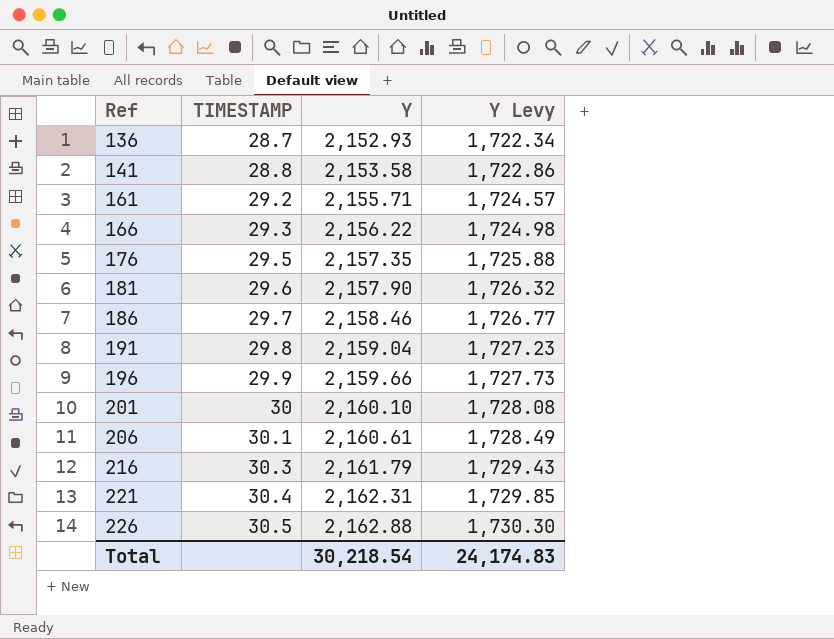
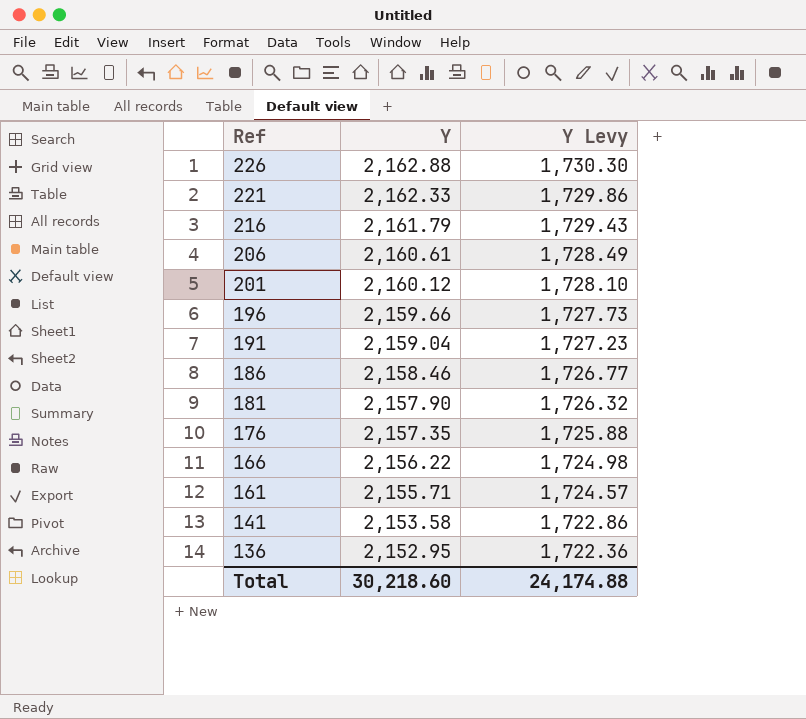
row order: Ref ascending -> Ref descending
column TIMESTAMP | position: 2 -> none
221 | Y: 2,162.31 -> 2,162.33
221 | Y Levy: 1,729.85 -> 1,729.86
201 | Y: 2,160.10 -> 2,160.12
201 | Y Levy: 1,728.08 -> 1,728.10
136 | Y: 2,152.93 -> 2,152.95
136 | Y Levy: 1,722.34 -> 1,722.36
Total | Y: 30,218.54 -> 30,218.60
Total | Y Levy: 24,174.83 -> 24,174.88

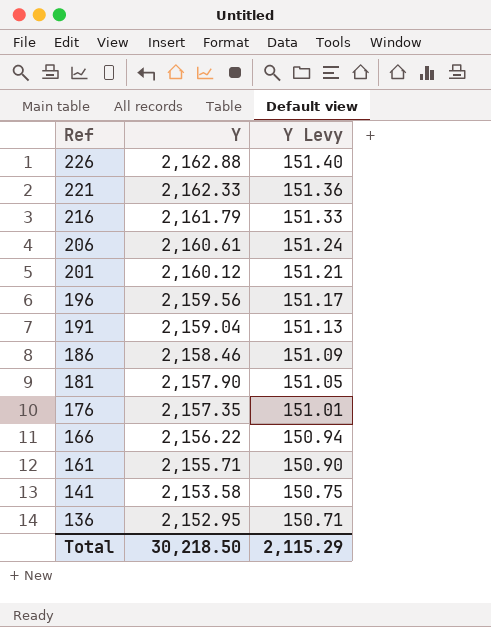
column Y Levy | formula: [Y] * 0.8 -> [Y] * 0.07
196 | Y: 2,159.66 -> 2,159.56
Total | Y: 30,218.60 -> 30,218.50
Total | Y Levy: 24,174.88 -> 2,115.29

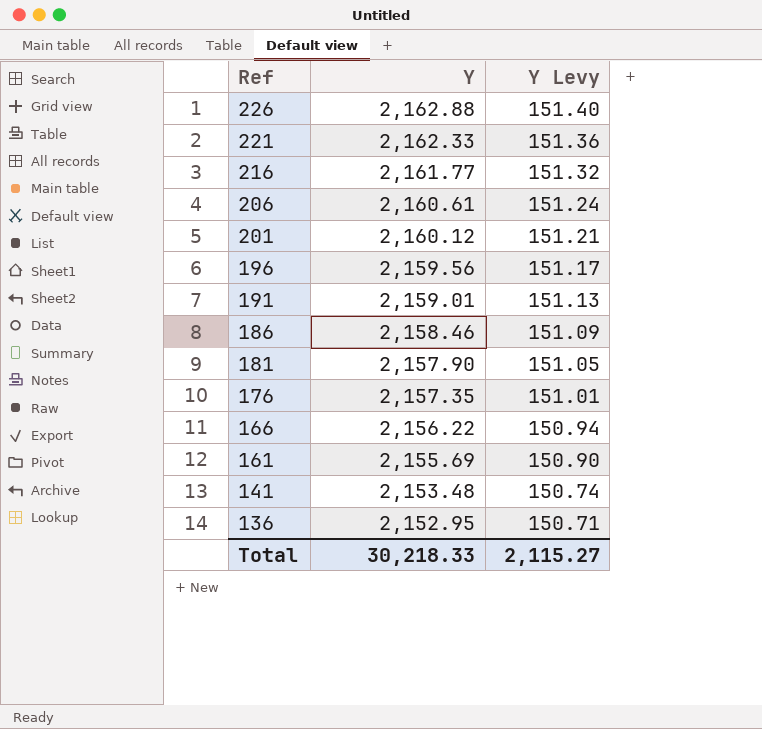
216 | Y: 2,161.79 -> 2,161.77
216 | Y Levy: 151.33 -> 151.32
191 | Y: 2,159.04 -> 2,159.01
161 | Y: 2,155.71 -> 2,155.69
141 | Y: 2,153.58 -> 2,153.48
141 | Y Levy: 150.75 -> 150.74
Total | Y: 30,218.50 -> 30,218.33
Total | Y Levy: 2,115.29 -> 2,115.27

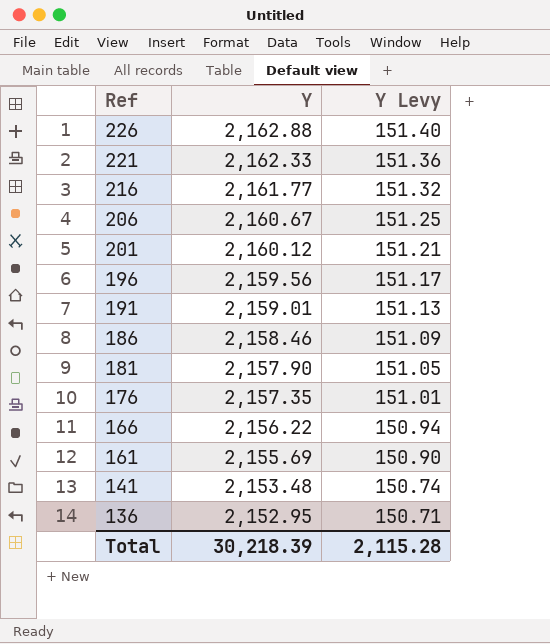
206 | Y: 2,160.61 -> 2,160.67
206 | Y Levy: 151.24 -> 151.25
Total | Y: 30,218.33 -> 30,218.39
Total | Y Levy: 2,115.27 -> 2,115.28

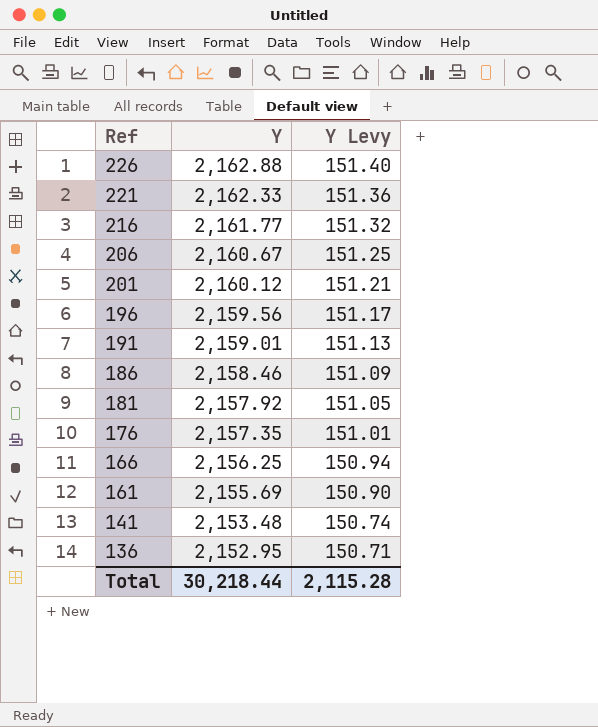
181 | Y: 2,157.90 -> 2,157.92
166 | Y: 2,156.22 -> 2,156.25
Total | Y: 30,218.39 -> 30,218.44

